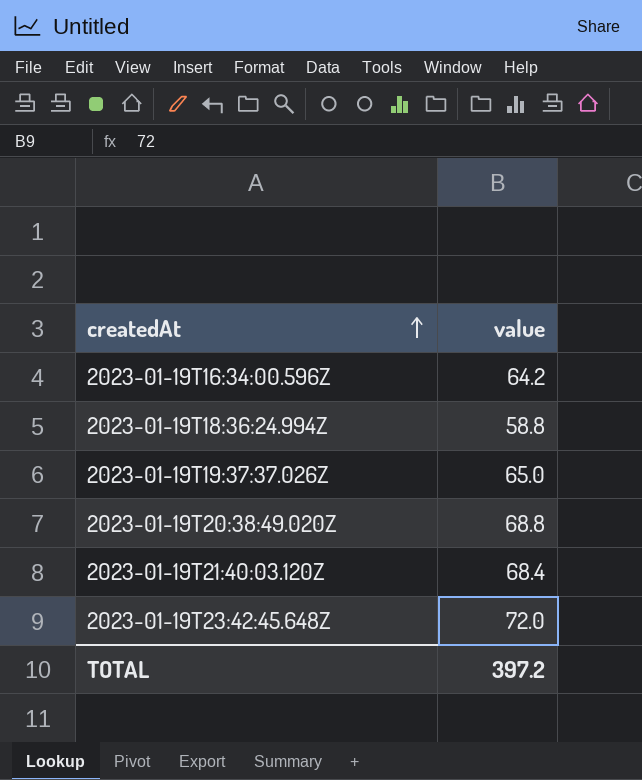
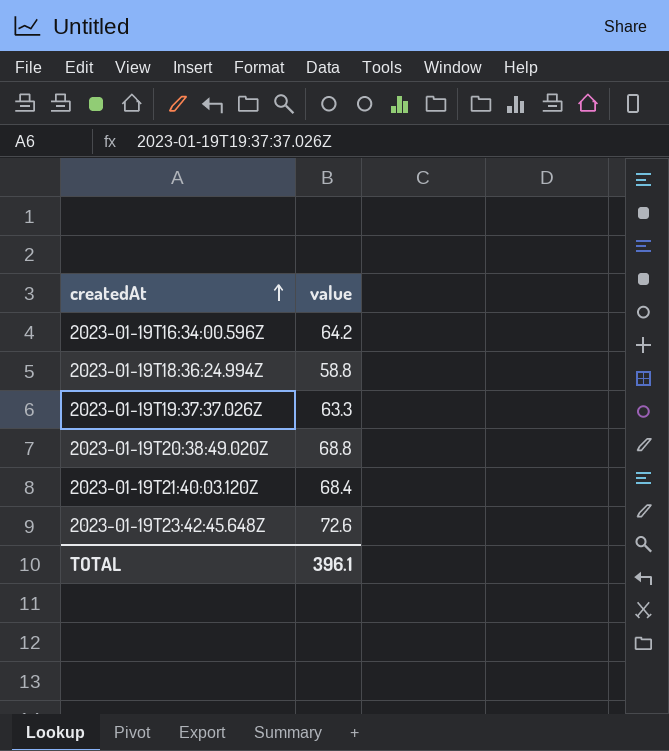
2023-01-19T19:37:37.026Z | value: 65.0 -> 63.3
2023-01-19T23:42:45.648Z | value: 72.0 -> 72.6
TOTAL | value: 397.2 -> 396.1

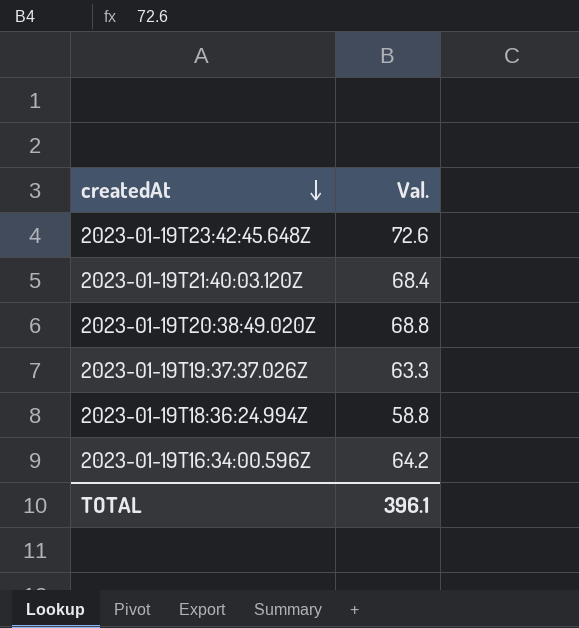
row order: createdAt ascending -> createdAt descending
column name: value -> Val.

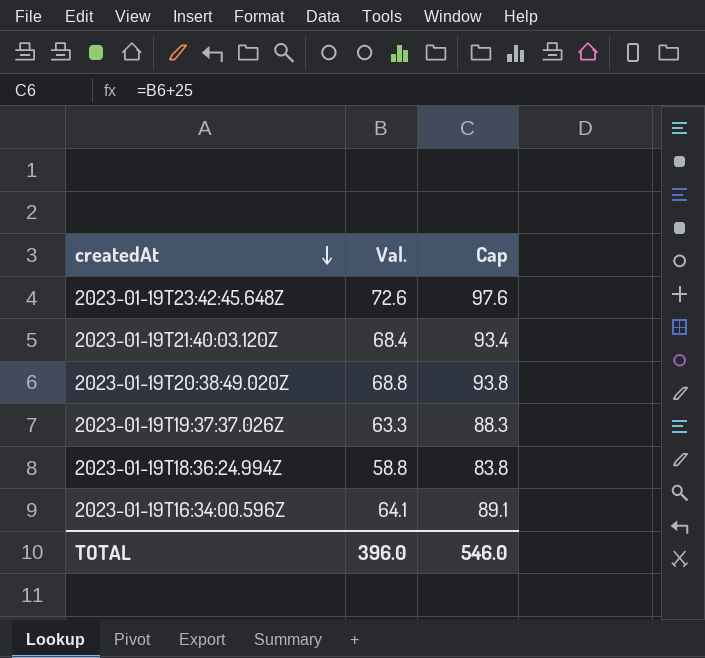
column Cap | formula: none -> [Val.] + 25
2023-01-19T16:34:00.596Z | Val.: 64.2 -> 64.1
TOTAL | Val.: 396.1 -> 396.0

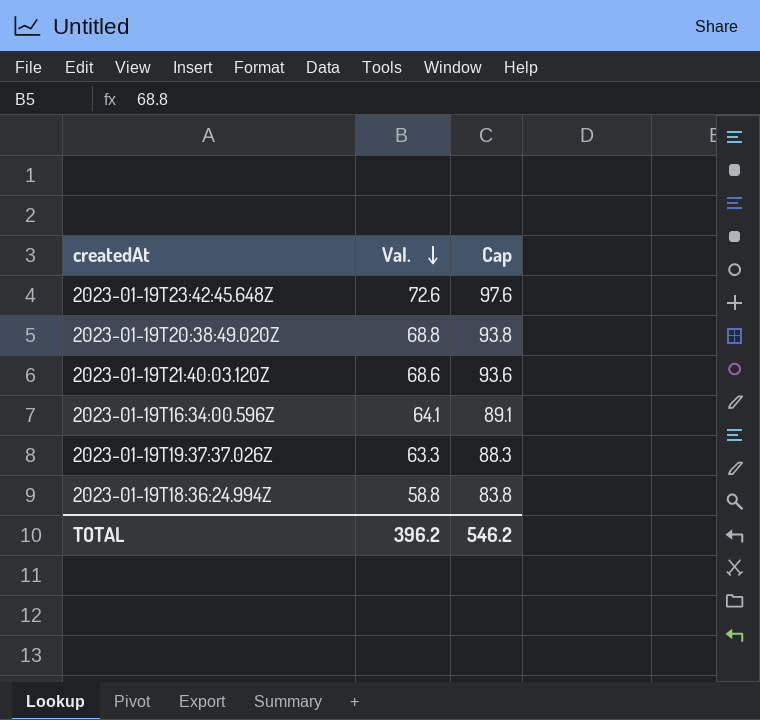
row order: createdAt descending -> Val. descending
2023-01-19T21:40:03.120Z | Val.: 68.4 -> 68.6
2023-01-19T21:40:03.120Z | Cap: 93.4 -> 93.6
TOTAL | Val.: 396.0 -> 396.2
TOTAL | Cap: 546.0 -> 546.2

